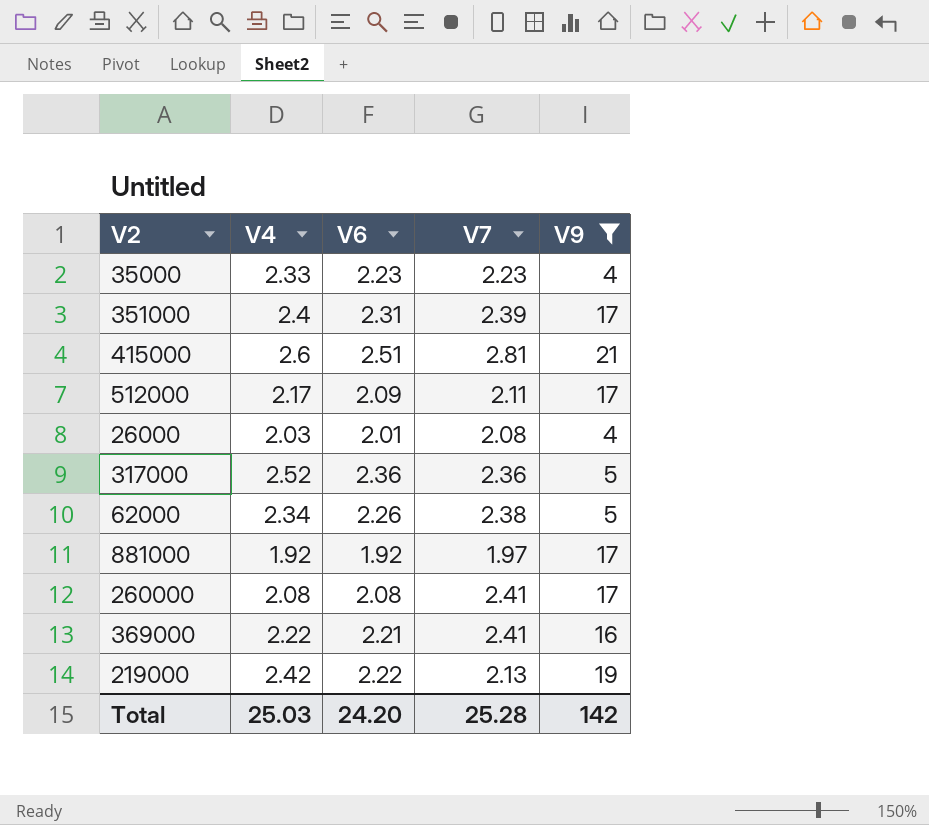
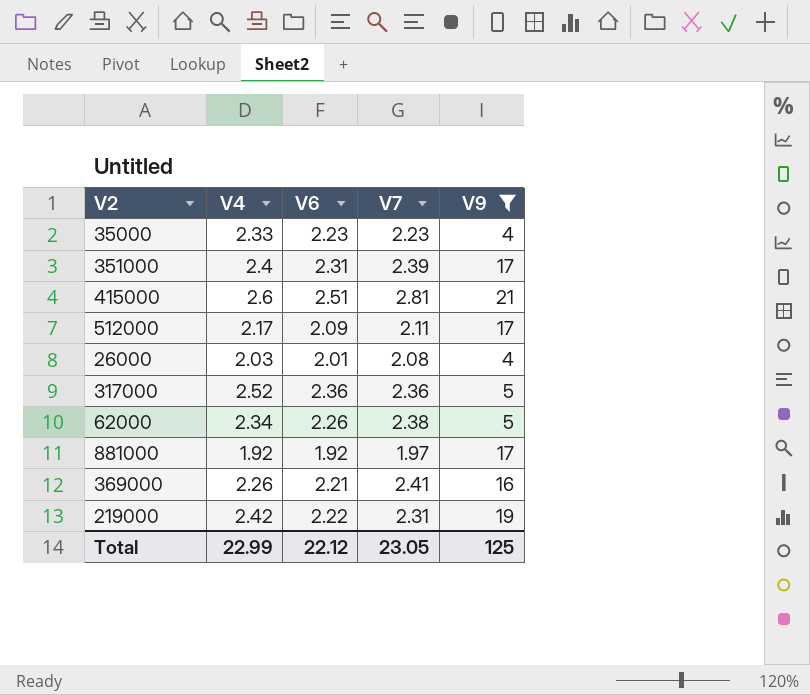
row 260000: 2.08 | 2.08 | 2.41 | 17 -> none
369000 | V4: 2.22 -> 2.26
219000 | V7: 2.13 -> 2.31
Total | V4: 25.03 -> 22.99
Total | V6: 24.20 -> 22.12
Total | V7: 25.28 -> 23.05
Total | V9: 142 -> 125

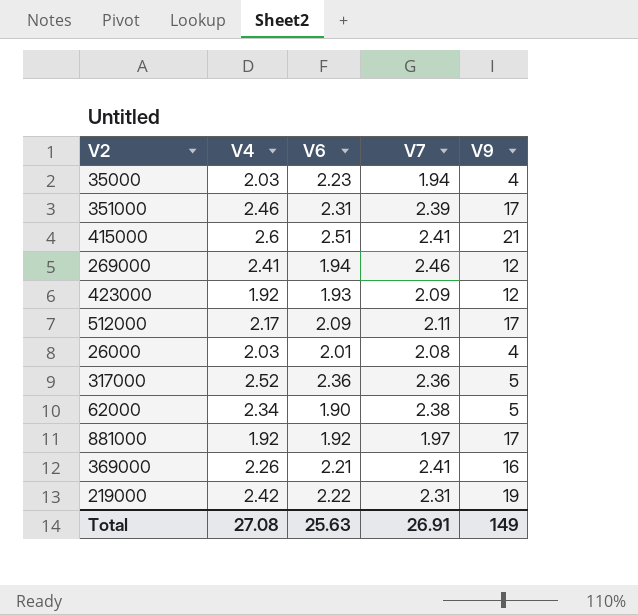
filter: V9 != 12 -> none
35000 | V4: 2.33 -> 2.03
35000 | V7: 2.23 -> 1.94
351000 | V4: 2.4 -> 2.46
415000 | V7: 2.81 -> 2.41
62000 | V6: 2.26 -> 1.90
Total | V4: 22.99 -> 27.08
Total | V6: 22.12 -> 25.63
Total | V7: 23.05 -> 26.91
Total | V9: 125 -> 149

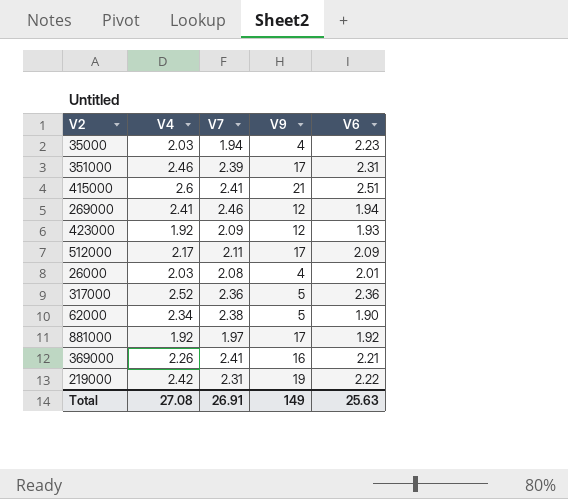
column V6 | position: 3 -> 5

